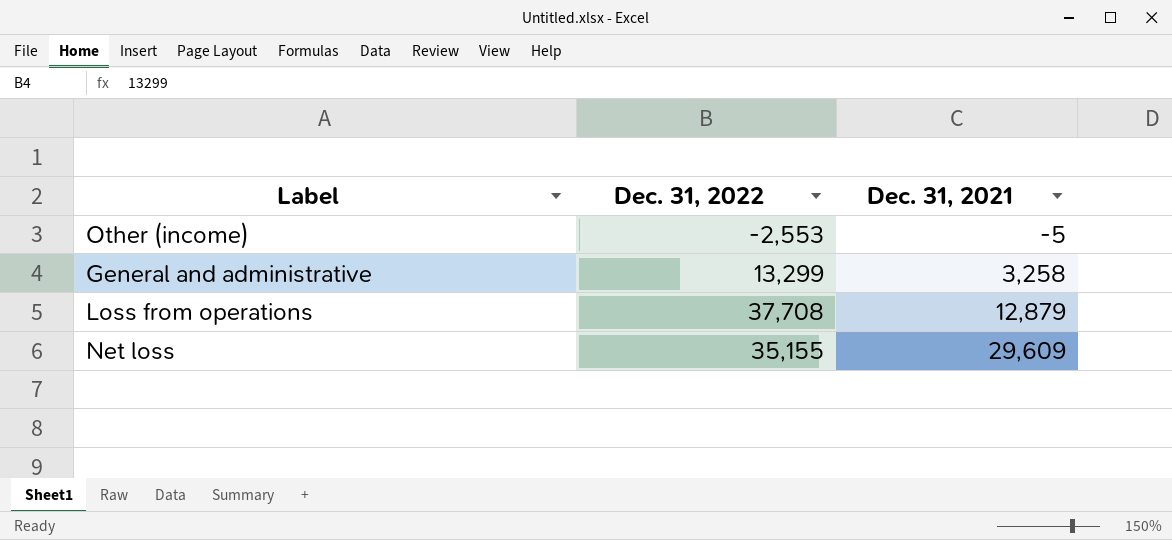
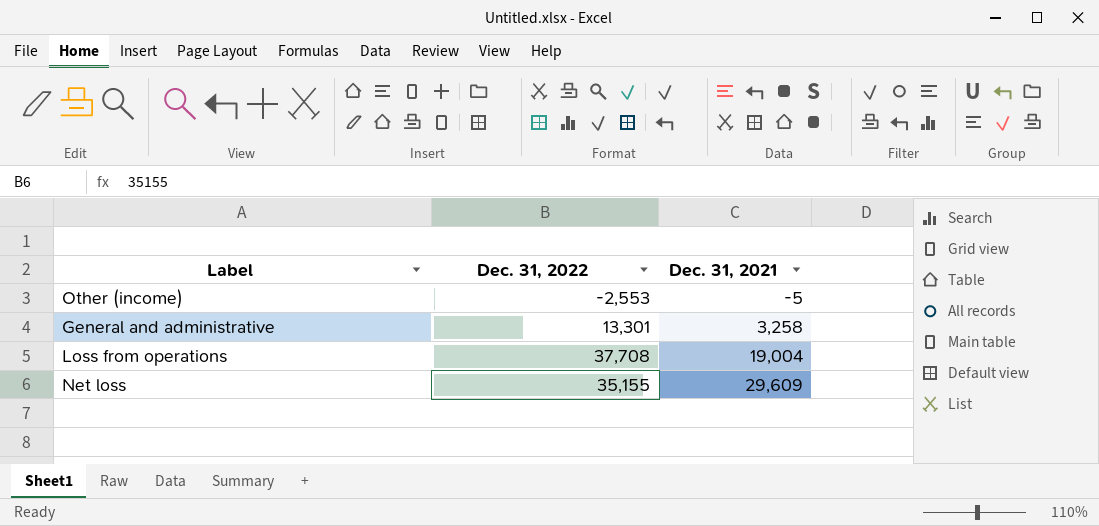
General and administrative | Dec. 31, 2022: 13,299 -> 13,301
Loss from operations | Dec. 31, 2021: 12,879 -> 19,004

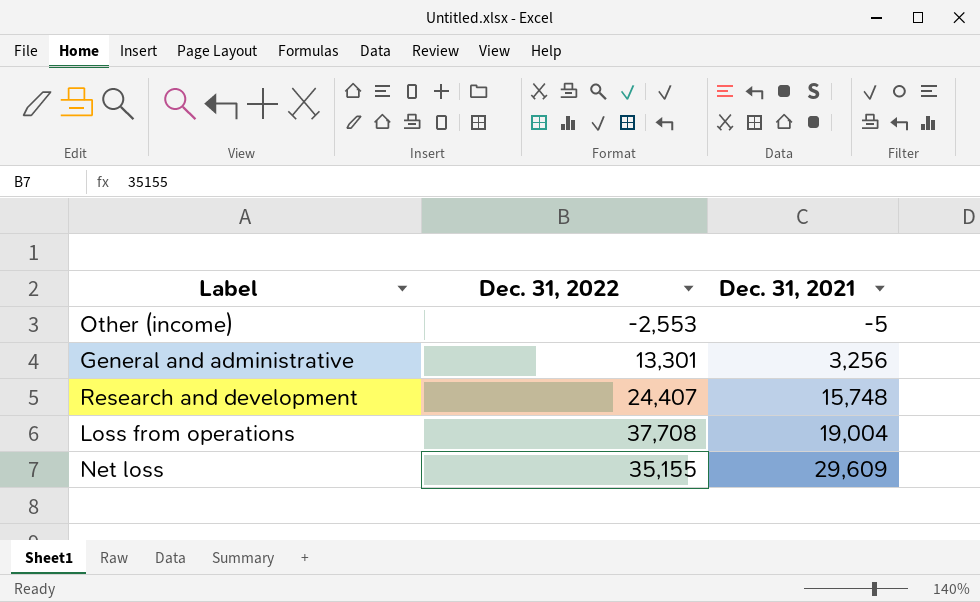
General and administrative | Dec. 31, 2021: 3,258 -> 3,256
row Research and development: none -> 24,407 | 15,748

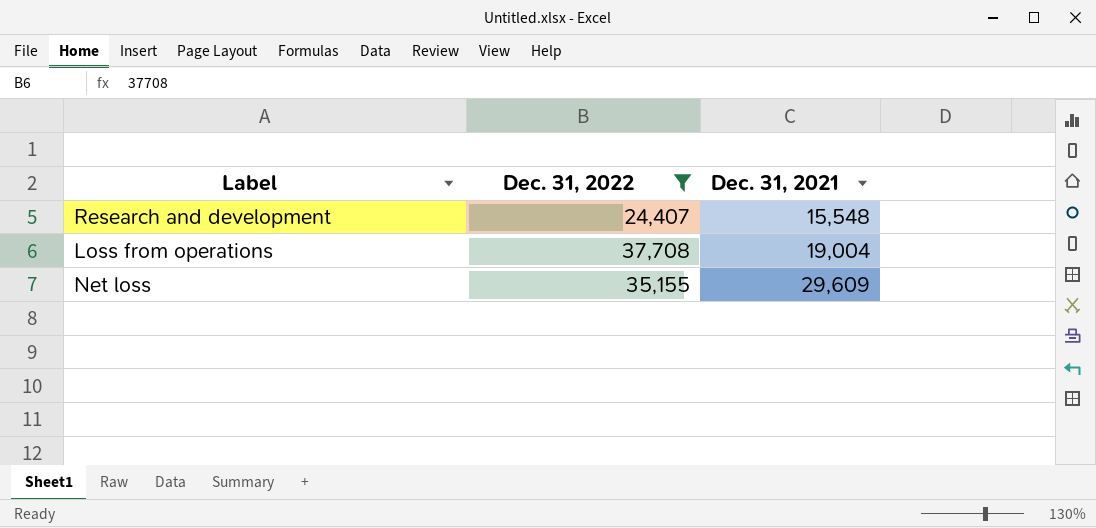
filter: none -> Dec. 31, 2022 >= 24,407
Research and development | Dec. 31, 2021: 15,748 -> 15,548

